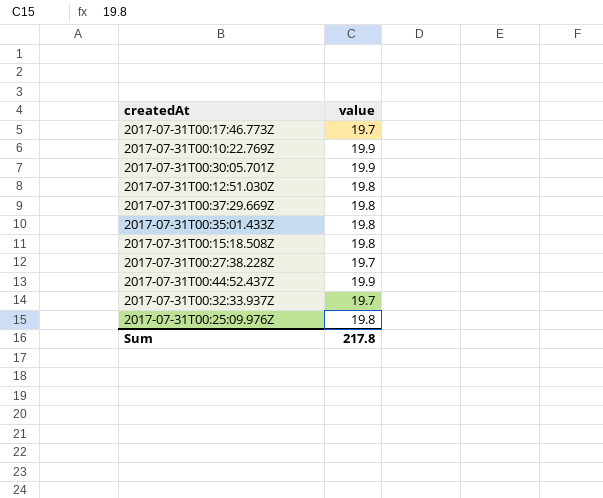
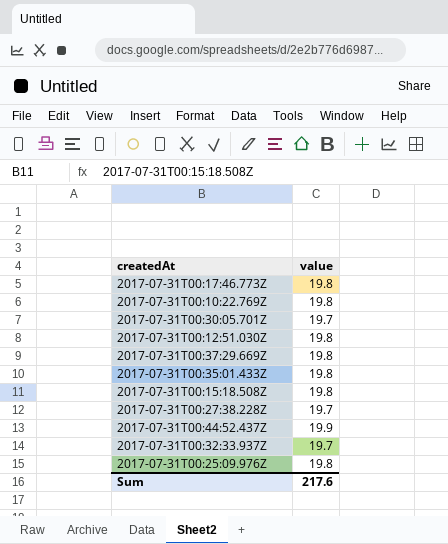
2017-07-31T00:17:46.773Z | value: 19.7 -> 19.8
2017-07-31T00:10:22.769Z | value: 19.9 -> 19.8
2017-07-31T00:30:05.701Z | value: 19.9 -> 19.7
Sum | value: 217.8 -> 217.6

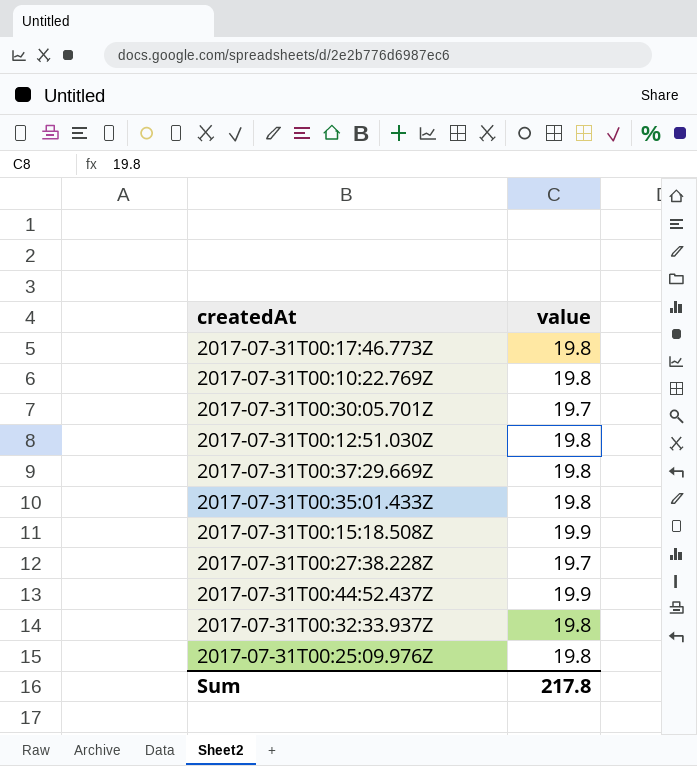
2017-07-31T00:15:18.508Z | value: 19.8 -> 19.9
2017-07-31T00:32:33.937Z | value: 19.7 -> 19.8
Sum | value: 217.6 -> 217.8

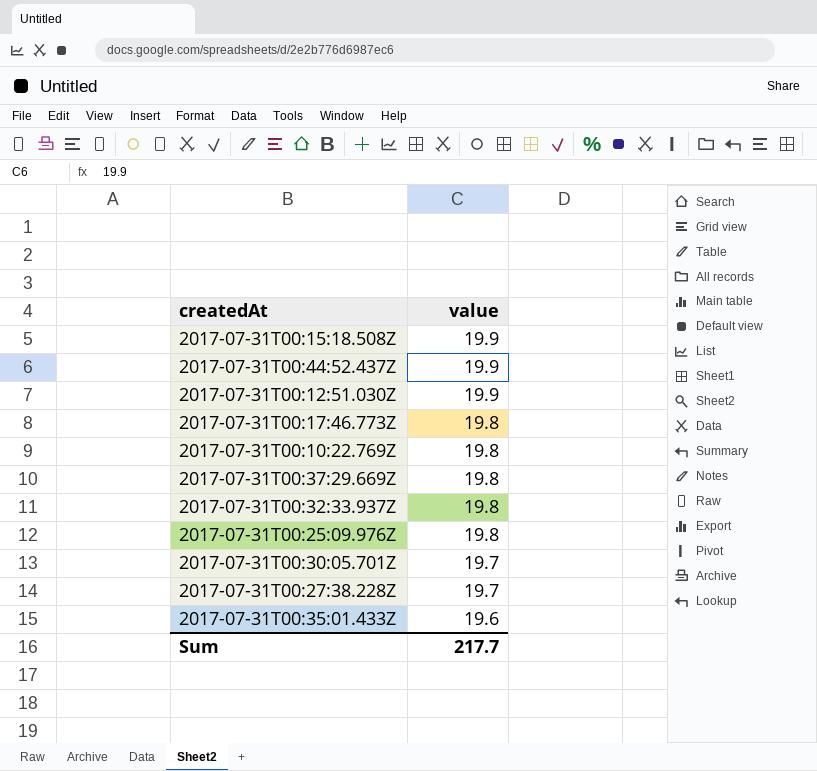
row order: none -> value descending
2017-07-31T00:12:51.030Z | value: 19.8 -> 19.9
2017-07-31T00:35:01.433Z | value: 19.8 -> 19.6
Sum | value: 217.8 -> 217.7

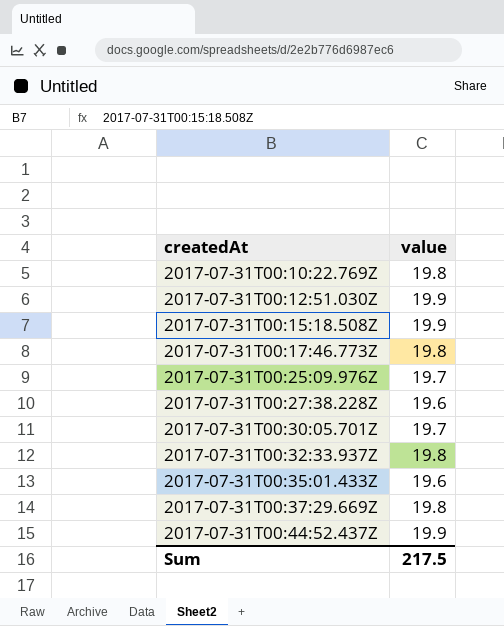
row order: value descending -> createdAt ascending
2017-07-31T00:25:09.976Z | value: 19.8 -> 19.7
2017-07-31T00:27:38.228Z | value: 19.7 -> 19.6
Sum | value: 217.7 -> 217.5

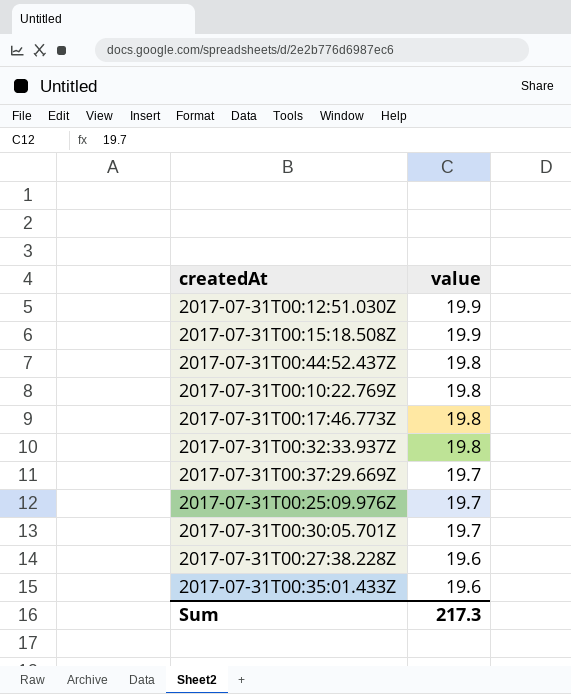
row order: createdAt ascending -> value descending
2017-07-31T00:44:52.437Z | value: 19.9 -> 19.8
2017-07-31T00:37:29.669Z | value: 19.8 -> 19.7
Sum | value: 217.5 -> 217.3

